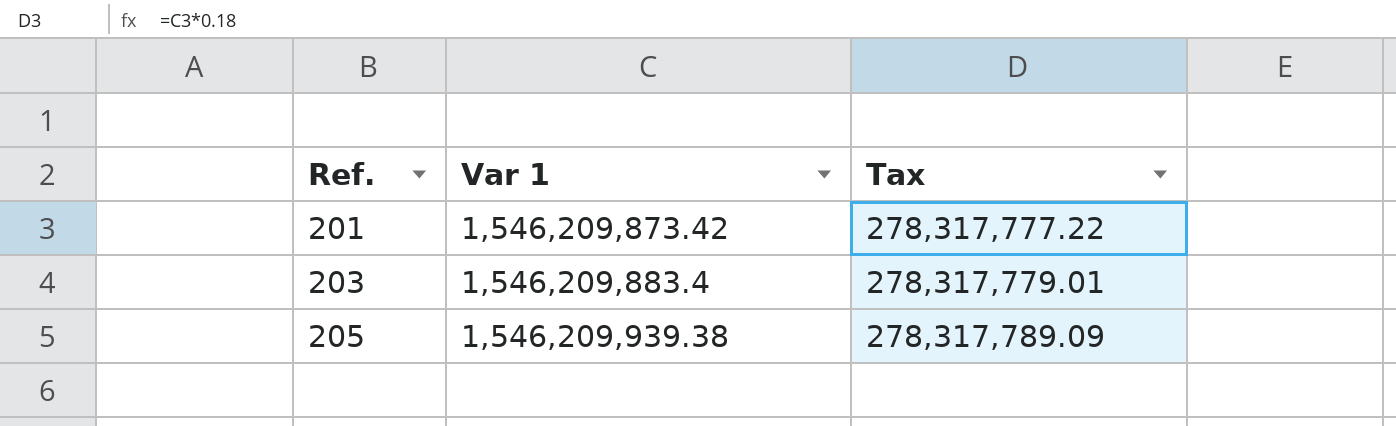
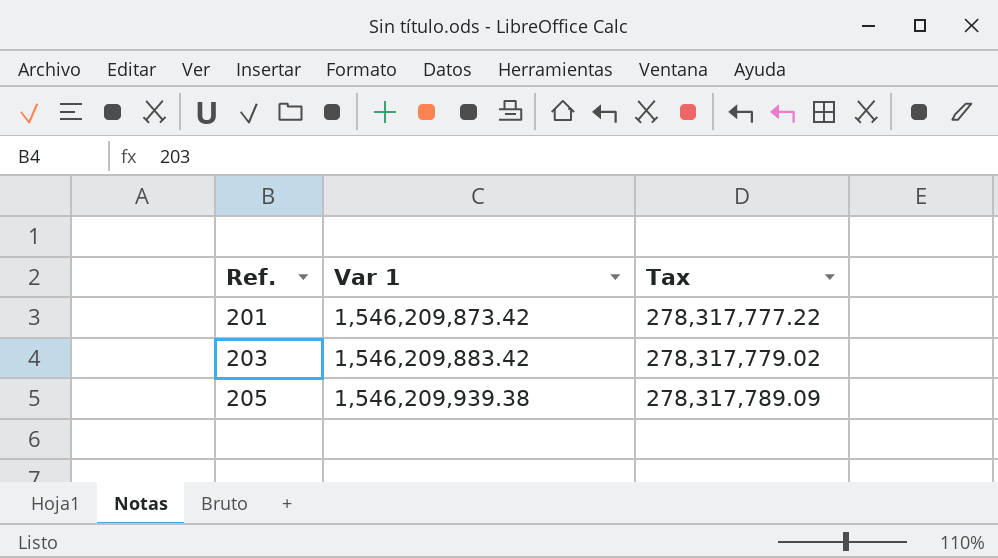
203 | Var 1: 1,546,209,883.4 -> 1,546,209,883.42
203 | Tax: 278,317,779.01 -> 278,317,779.02

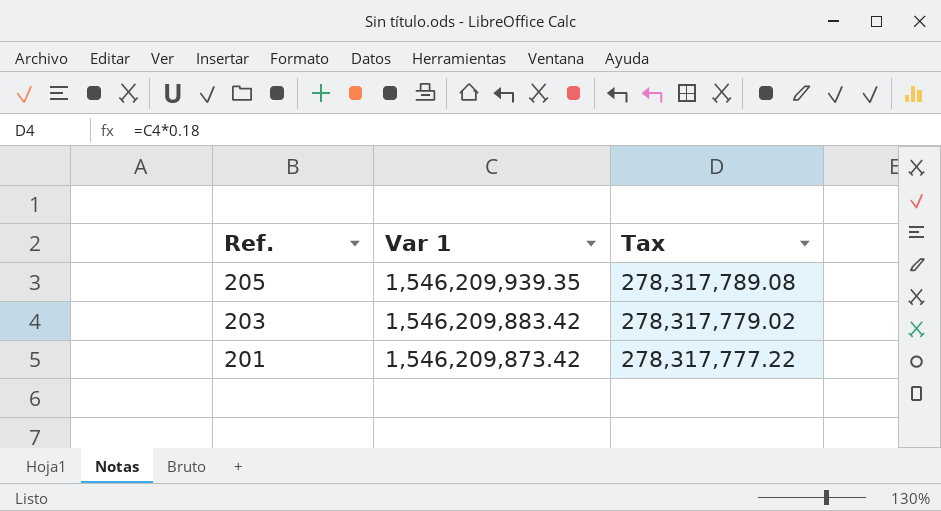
row order: Ref. ascending -> Ref. descending
205 | Var 1: 1,546,209,939.38 -> 1,546,209,939.35
205 | Tax: 278,317,789.09 -> 278,317,789.08

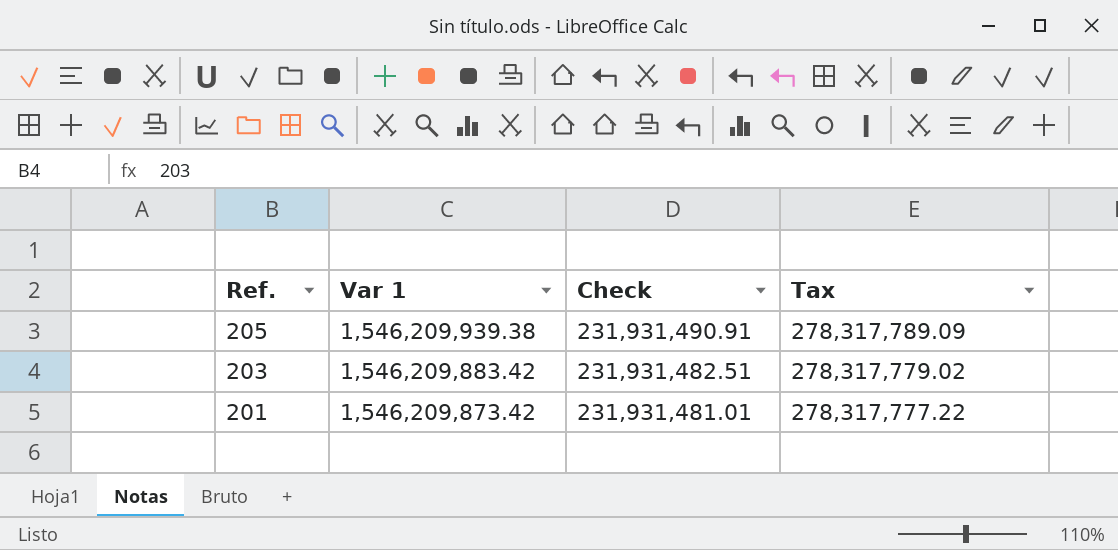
column Check | formula: none -> [Var 1] * 0.15
205 | Var 1: 1,546,209,939.35 -> 1,546,209,939.38
205 | Tax: 278,317,789.08 -> 278,317,789.09

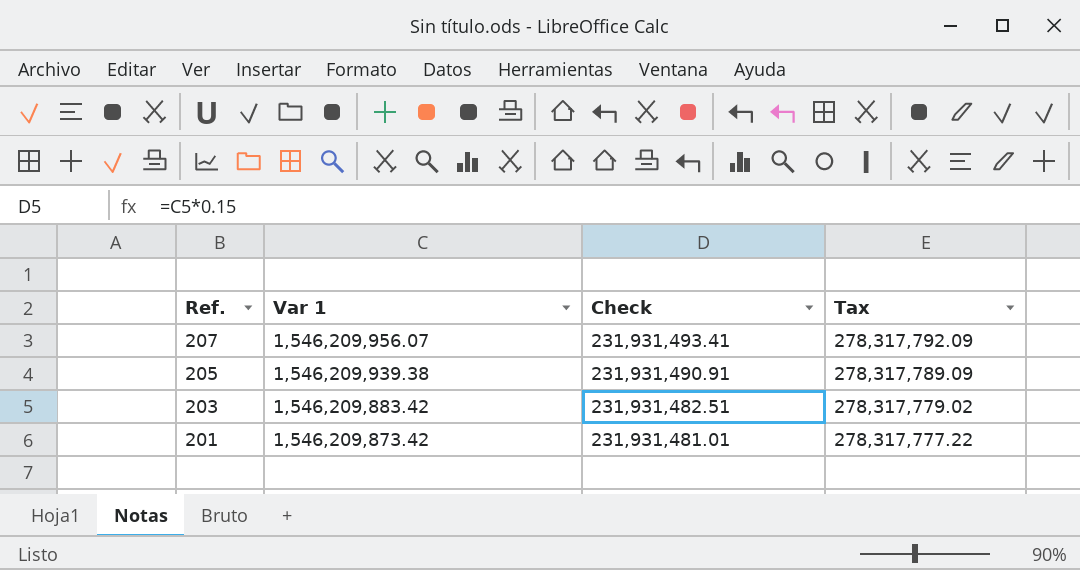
row 207: none -> 1,546,209,956.07 | 231,931,493.41 | 278,317,792.09

